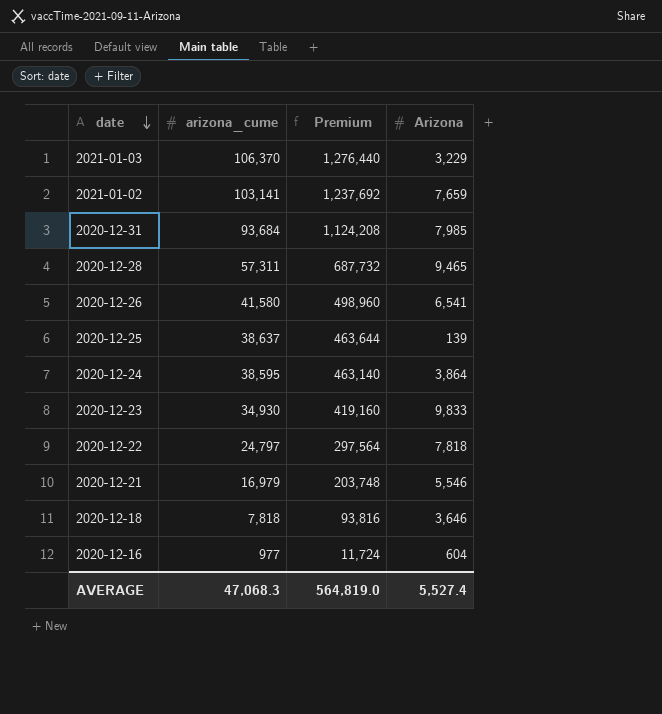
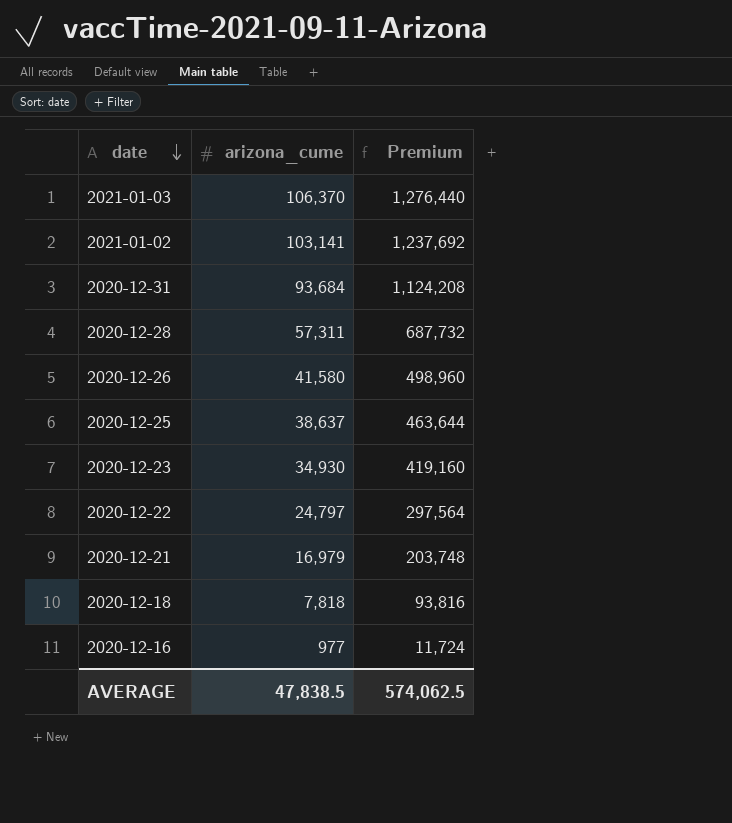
column Arizona | position: 4 -> none
row 2020-12-24: 38,595 | 463,140 | 3,864 -> none
AVERAGE | arizona_cume: 47,068.3 -> 47,838.5
AVERAGE | Premium: 564,819.0 -> 574,062.5

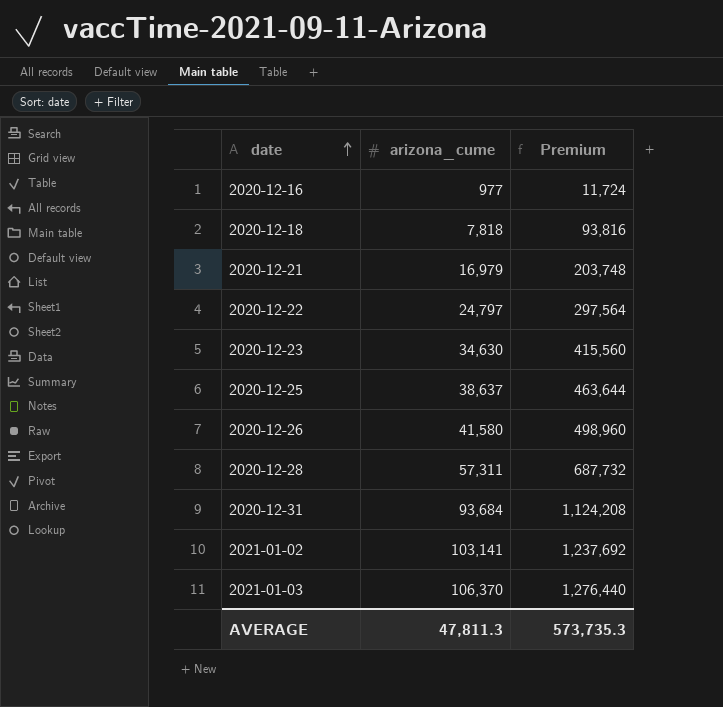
row order: date descending -> date ascending
2020-12-23 | arizona_cume: 34,930 -> 34,630
2020-12-23 | Premium: 419,160 -> 415,560
AVERAGE | arizona_cume: 47,838.5 -> 47,811.3
AVERAGE | Premium: 574,062.5 -> 573,735.3

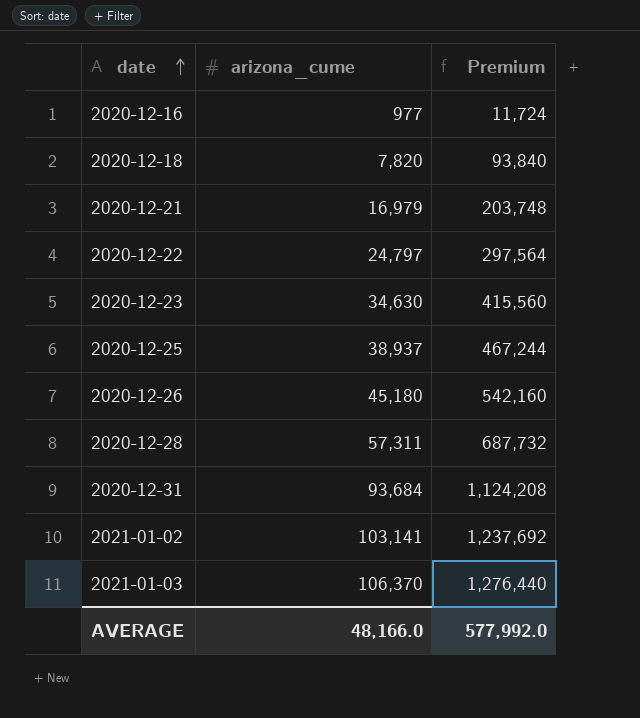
2020-12-18 | arizona_cume: 7,818 -> 7,820
2020-12-18 | Premium: 93,816 -> 93,840
2020-12-25 | arizona_cume: 38,637 -> 38,937
2020-12-25 | Premium: 463,644 -> 467,244
2020-12-26 | arizona_cume: 41,580 -> 45,180
2020-12-26 | Premium: 498,960 -> 542,160
AVERAGE | arizona_cume: 47,811.3 -> 48,166.0
AVERAGE | Premium: 573,735.3 -> 577,992.0

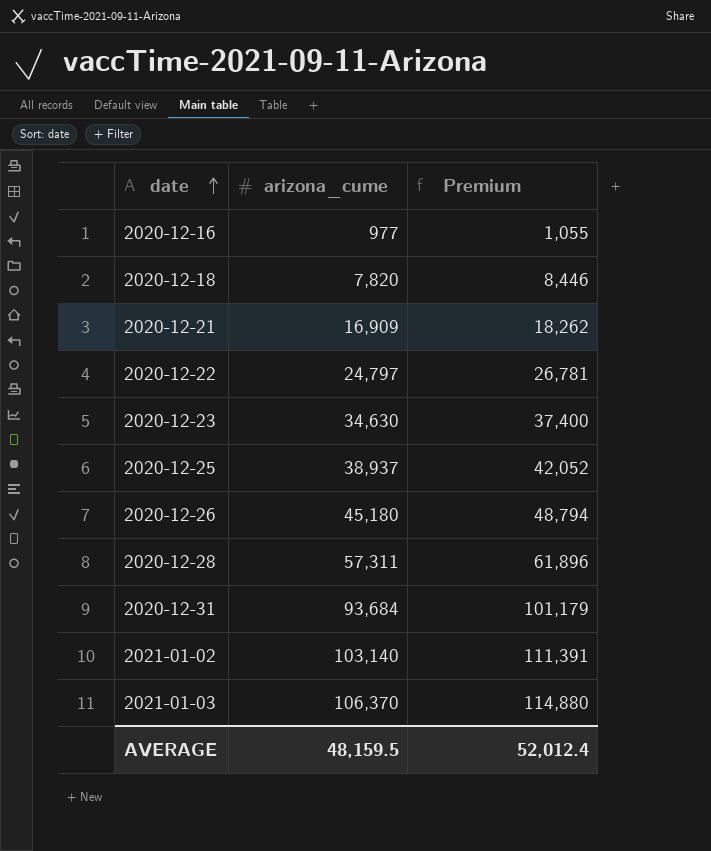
column Premium | formula: [arizona_cume] * 12 -> [arizona_cume] * 1.08
2020-12-21 | arizona_cume: 16,979 -> 16,909
2021-01-02 | arizona_cume: 103,141 -> 103,140
AVERAGE | arizona_cume: 48,166.0 -> 48,159.5
AVERAGE | Premium: 577,992.0 -> 52,012.4

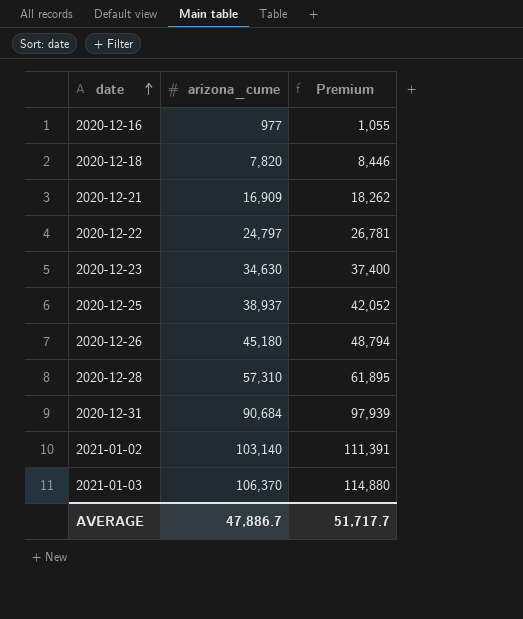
2020-12-28 | arizona_cume: 57,311 -> 57,310
2020-12-28 | Premium: 61,896 -> 61,895
2020-12-31 | arizona_cume: 93,684 -> 90,684
2020-12-31 | Premium: 101,179 -> 97,939
AVERAGE | arizona_cume: 48,159.5 -> 47,886.7
AVERAGE | Premium: 52,012.4 -> 51,717.7

